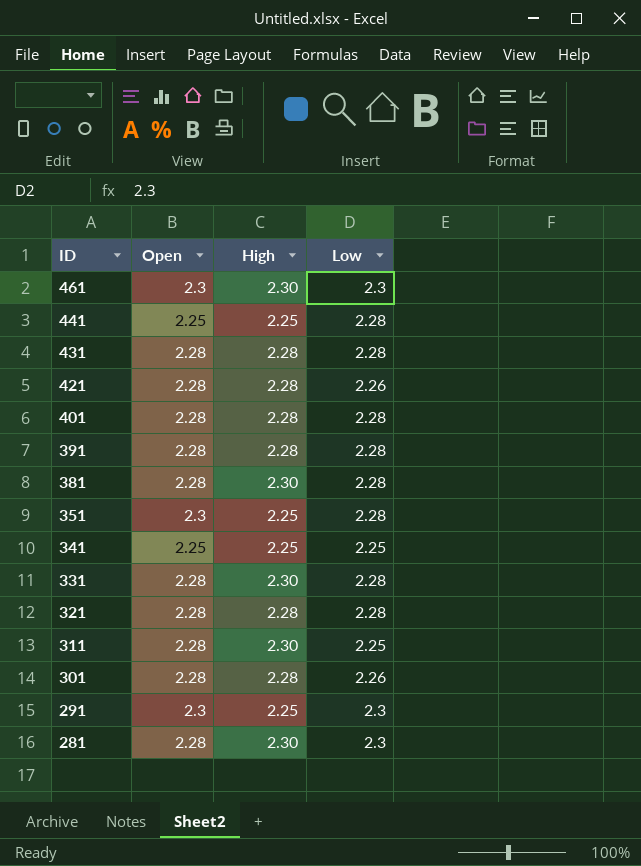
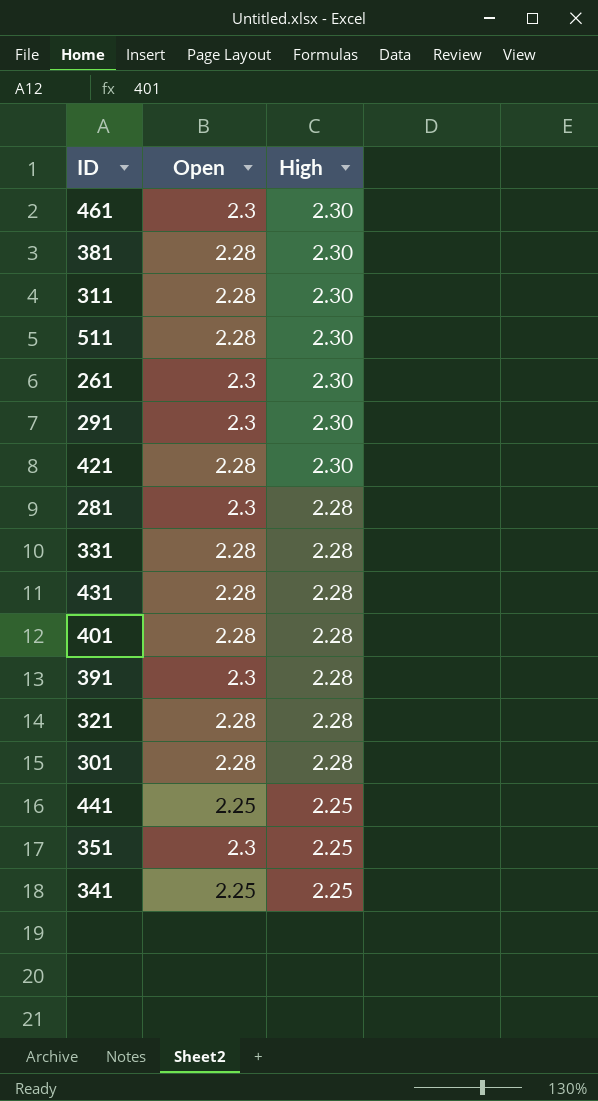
row order: ID descending -> High descending
column Low | position: 4 -> none
row 511: none -> 2.28 | 2.30
row 261: none -> 2.3 | 2.30
291 | High: 2.25 -> 2.30
421 | High: 2.28 -> 2.30
281 | Open: 2.28 -> 2.3
281 | High: 2.30 -> 2.28
331 | High: 2.30 -> 2.28
391 | Open: 2.28 -> 2.3

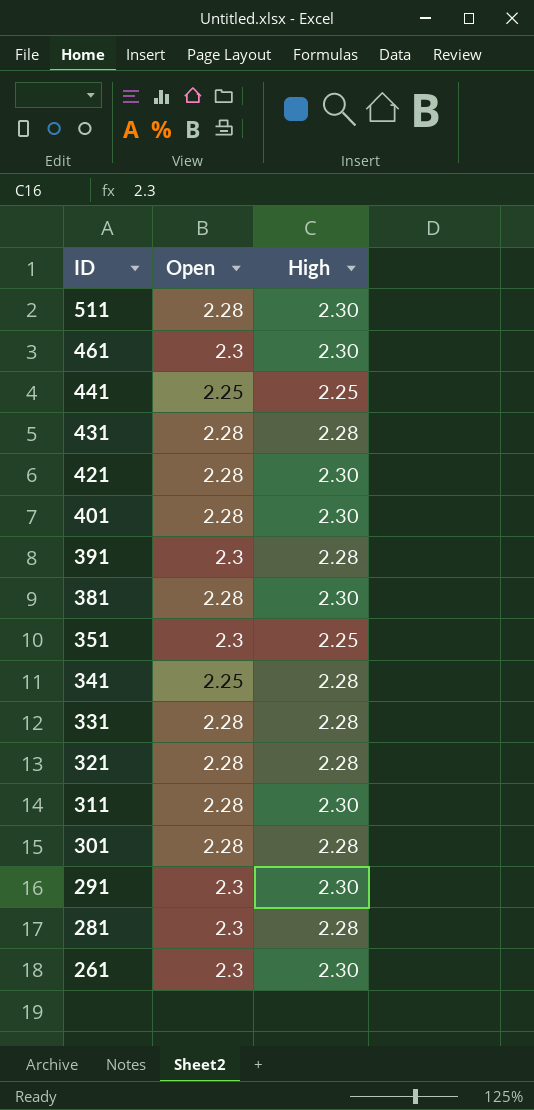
row order: High descending -> ID descending
401 | High: 2.28 -> 2.30
341 | High: 2.25 -> 2.28

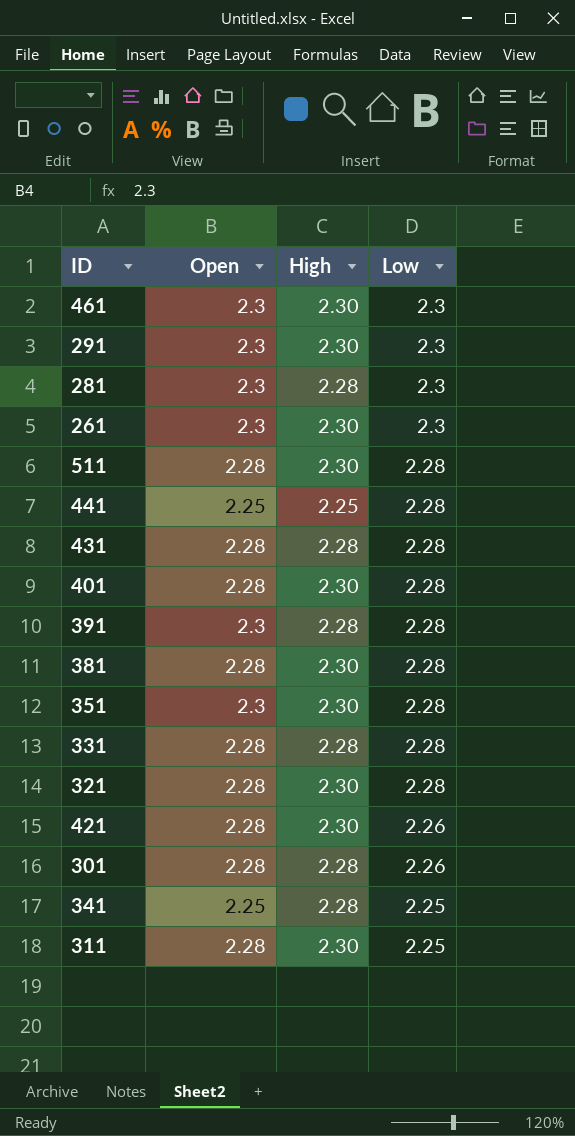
row order: ID descending -> Low descending
column Low | position: none -> 4
351 | High: 2.25 -> 2.30
321 | High: 2.28 -> 2.30

